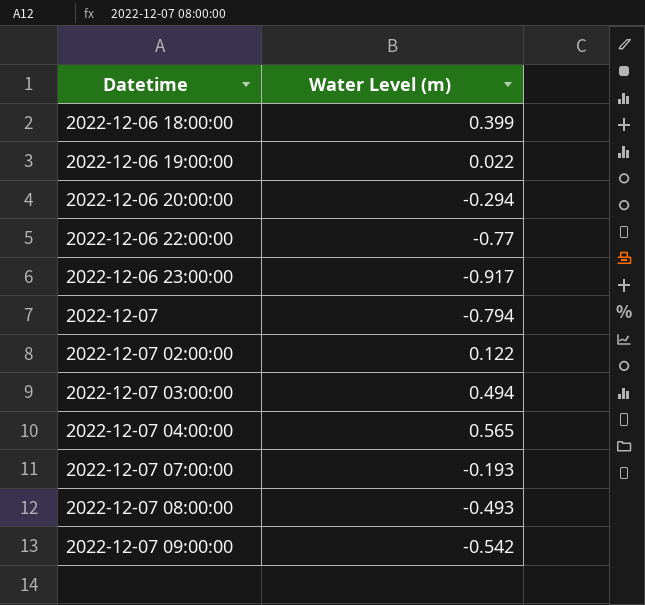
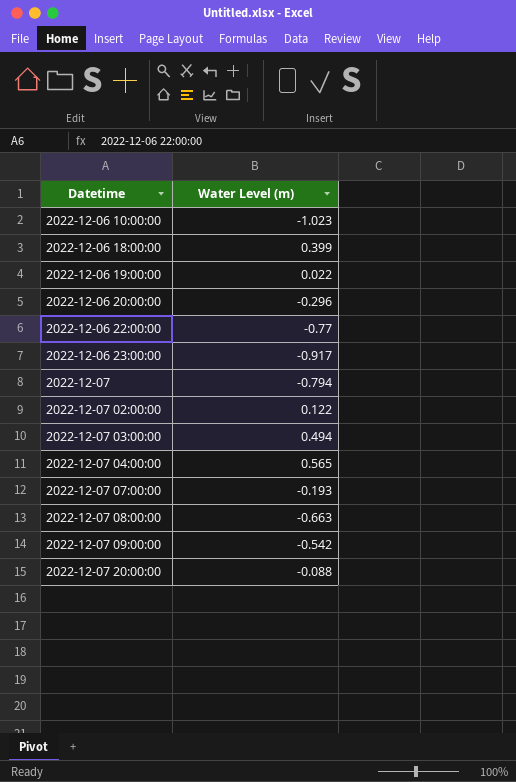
row 2022-12-06 10:00:00: none -> -1.023
2022-12-06 20:00:00 | Water Level (m): -0.294 -> -0.296
2022-12-07 08:00:00 | Water Level (m): -0.493 -> -0.663
row 2022-12-07 20:00:00: none -> -0.088

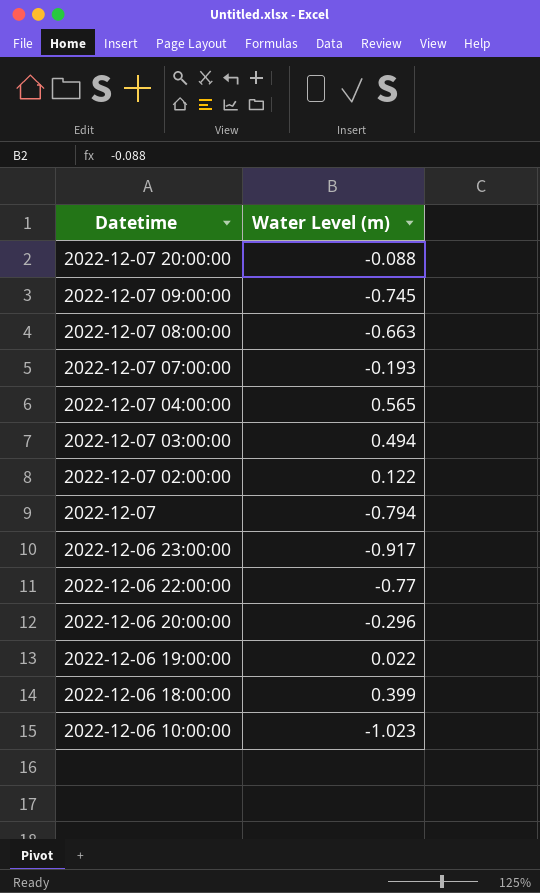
row order: Datetime ascending -> Datetime descending
2022-12-07 09:00:00 | Water Level (m): -0.542 -> -0.745

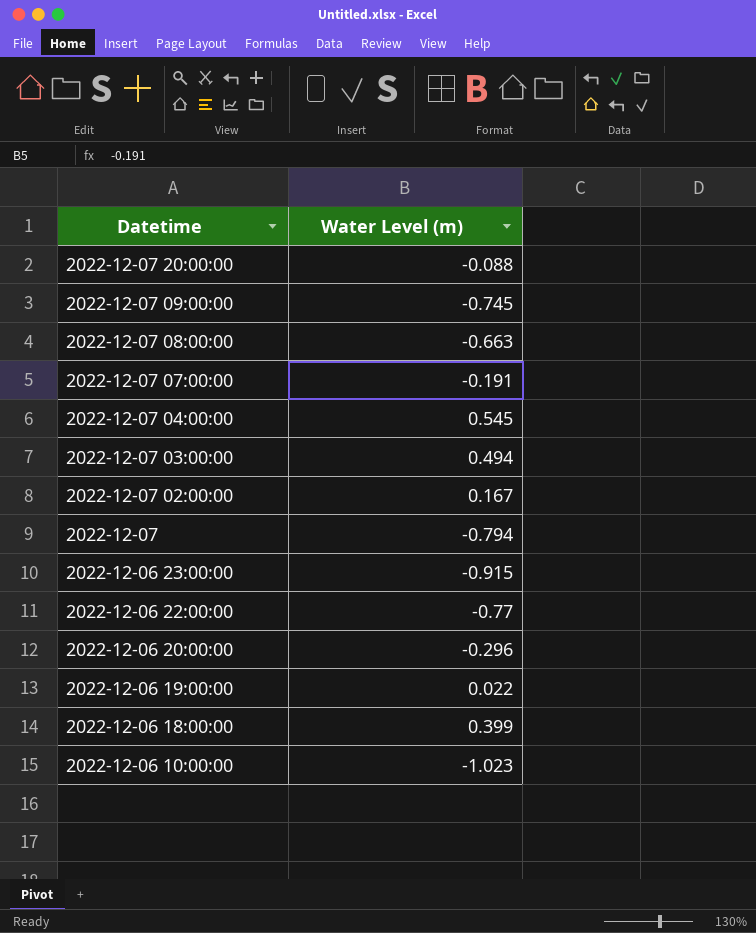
2022-12-07 07:00:00 | Water Level (m): -0.193 -> -0.191
2022-12-07 04:00:00 | Water Level (m): 0.565 -> 0.545
2022-12-07 02:00:00 | Water Level (m): 0.122 -> 0.167
2022-12-06 23:00:00 | Water Level (m): -0.917 -> -0.915

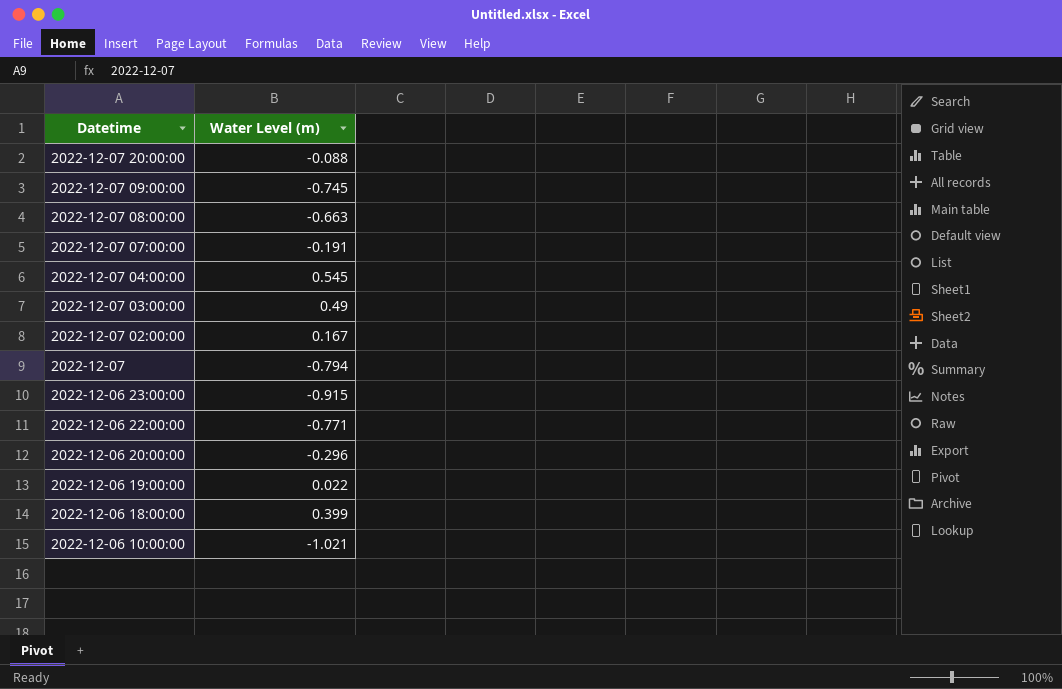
2022-12-07 03:00:00 | Water Level (m): 0.494 -> 0.49
2022-12-06 22:00:00 | Water Level (m): -0.77 -> -0.771
2022-12-06 10:00:00 | Water Level (m): -1.023 -> -1.021

